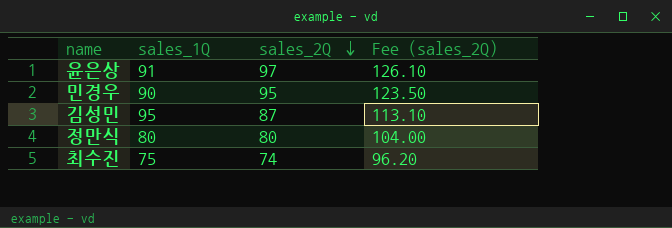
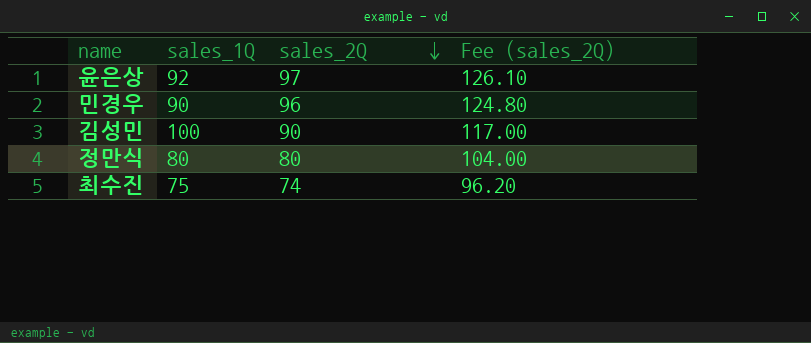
윤은상 | sales_1Q: 91 -> 92
민경우 | sales_2Q: 95 -> 96
민경우 | Fee (sales_2Q): 123.50 -> 124.80
김성민 | sales_1Q: 95 -> 100
김성민 | sales_2Q: 87 -> 90
김성민 | Fee (sales_2Q): 113.10 -> 117.00

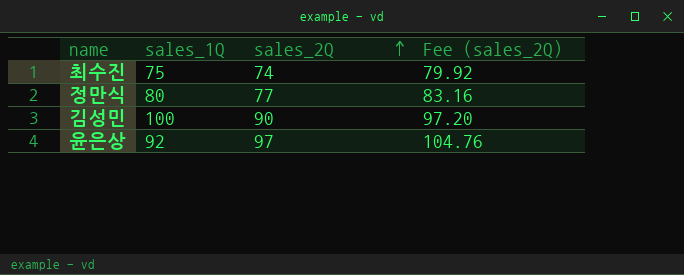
row order: sales_2Q descending -> sales_2Q ascending
column Fee (sales_2Q) | formula: [sales_2Q] * 1.3 -> [sales_2Q] * 1.08
row 민경우: 90 | 96 | 124.80 -> none
정만식 | sales_2Q: 80 -> 77

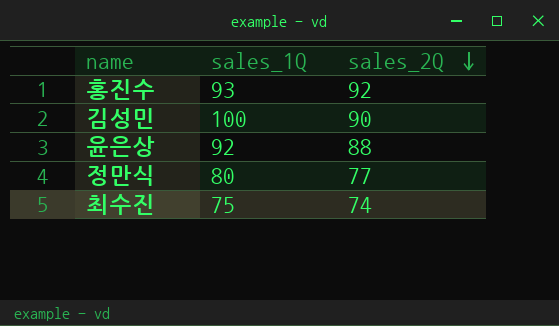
row order: sales_2Q ascending -> sales_2Q descending
column Fee (sales_2Q) | formula: [sales_2Q] * 1.08 -> none
row 홍진수: none -> 93 | 92
윤은상 | sales_2Q: 97 -> 88

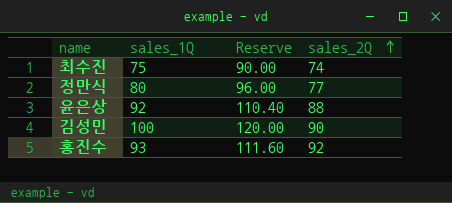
row order: sales_2Q descending -> sales_2Q ascending
column Reserve | formula: none -> [sales_1Q] * 1.2

